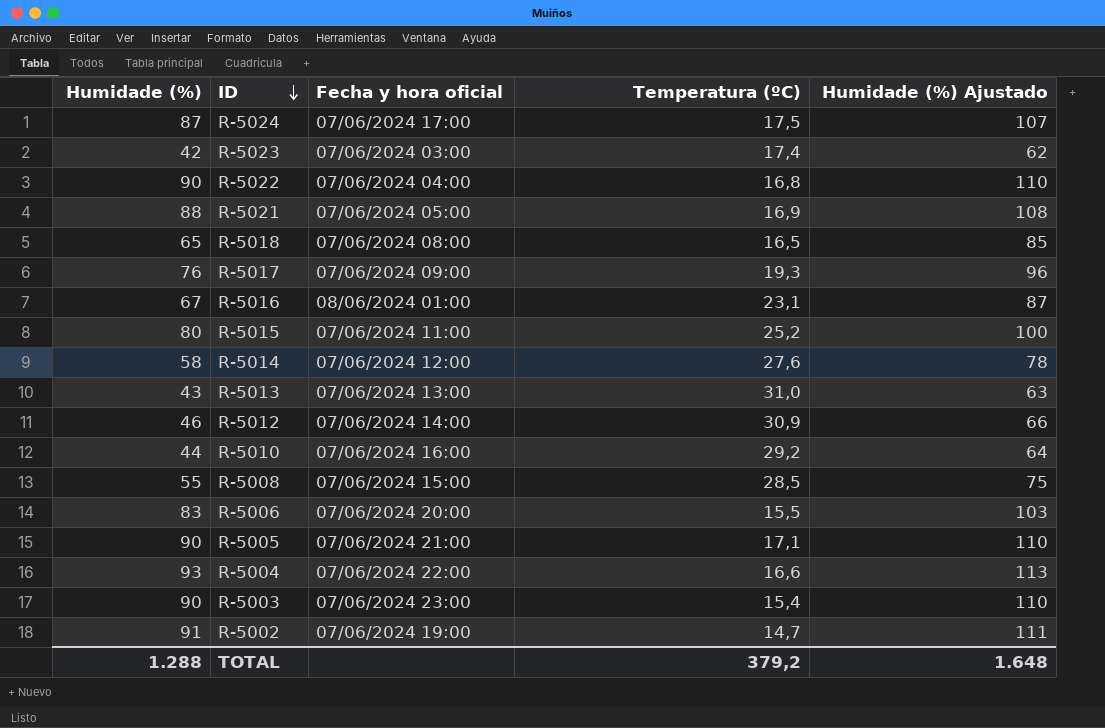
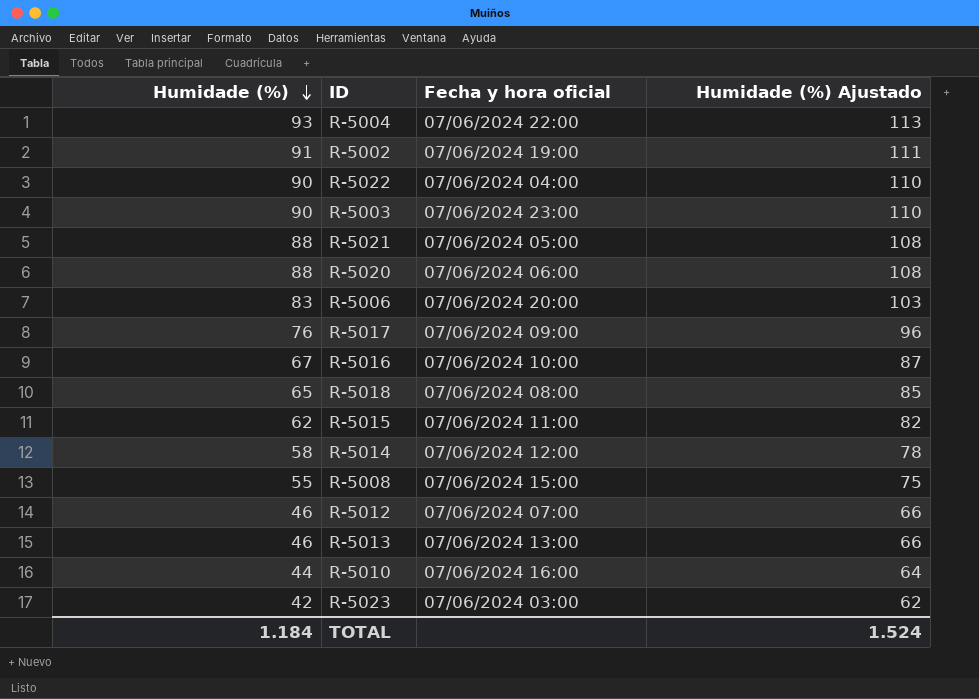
row order: ID descending -> Humidade (%) descending
column Temperatura (ºC) | position: 4 -> none
row R-5024: 87 | 07/06/2024 17:00 | 17,5 | 107 -> none
row R-5005: 90 | 07/06/2024 21:00 | 17,1 | 110 -> none
row R-5020: none -> 88 | 07/06/2024 06:00 | 108
R-5016 | Fecha y hora oficial: 08/06/2024 01:00 -> 07/06/2024 10:00
R-5015 | Humidade (%): 80 -> 62
R-5015 | Humidade (%) Ajustado: 100 -> 82
R-5012 | Fecha y hora oficial: 07/06/2024 14:00 -> 07/06/2024 07:00
R-5013 | Humidade (%): 43 -> 46
R-5013 | Humidade (%) Ajustado: 63 -> 66
TOTAL | Humidade (%): 1.288 -> 1.184
TOTAL | Humidade (%) Ajustado: 1.648 -> 1.524

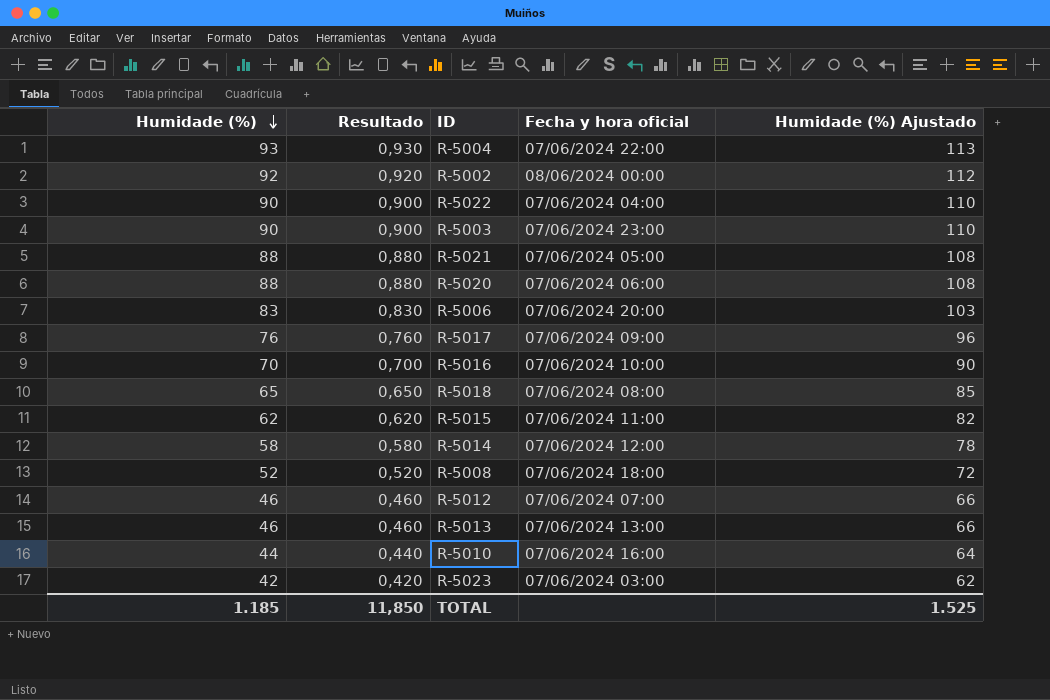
column Resultado | formula: none -> [Humidade (%)] * 0,01
R-5002 | Humidade (%): 91 -> 92
R-5002 | Fecha y hora oficial: 07/06/2024 19:00 -> 08/06/2024 00:00
R-5002 | Humidade (%) Ajustado: 111 -> 112
R-5016 | Humidade (%): 67 -> 70
R-5016 | Humidade (%) Ajustado: 87 -> 90
R-5008 | Humidade (%): 55 -> 52
R-5008 | Fecha y hora oficial: 07/06/2024 15:00 -> 07/06/2024 18:00
R-5008 | Humidade (%) Ajustado: 75 -> 72
TOTAL | Humidade (%): 1.184 -> 1.185
TOTAL | Humidade (%) Ajustado: 1.524 -> 1.525

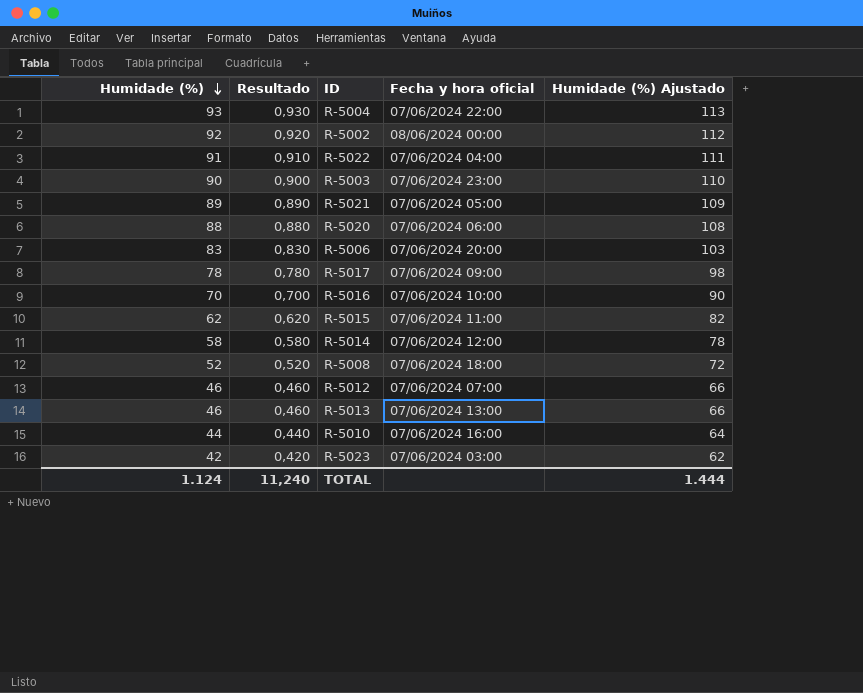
row R-5018: 65 | 0,650 | 07/06/2024 08:00 | 85 -> none
R-5022 | Humidade (%): 90 -> 91
R-5022 | Resultado: 0,900 -> 0,910
R-5022 | Humidade (%) Ajustado: 110 -> 111
R-5021 | Humidade (%): 88 -> 89
R-5021 | Resultado: 0,880 -> 0,890
R-5021 | Humidade (%) Ajustado: 108 -> 109
R-5017 | Humidade (%): 76 -> 78
R-5017 | Resultado: 0,760 -> 0,780
R-5017 | Humidade (%) Ajustado: 96 -> 98
TOTAL | Humidade (%): 1.185 -> 1.124
TOTAL | Resultado: 11,850 -> 11,240
TOTAL | Humidade (%) Ajustado: 1.525 -> 1.444

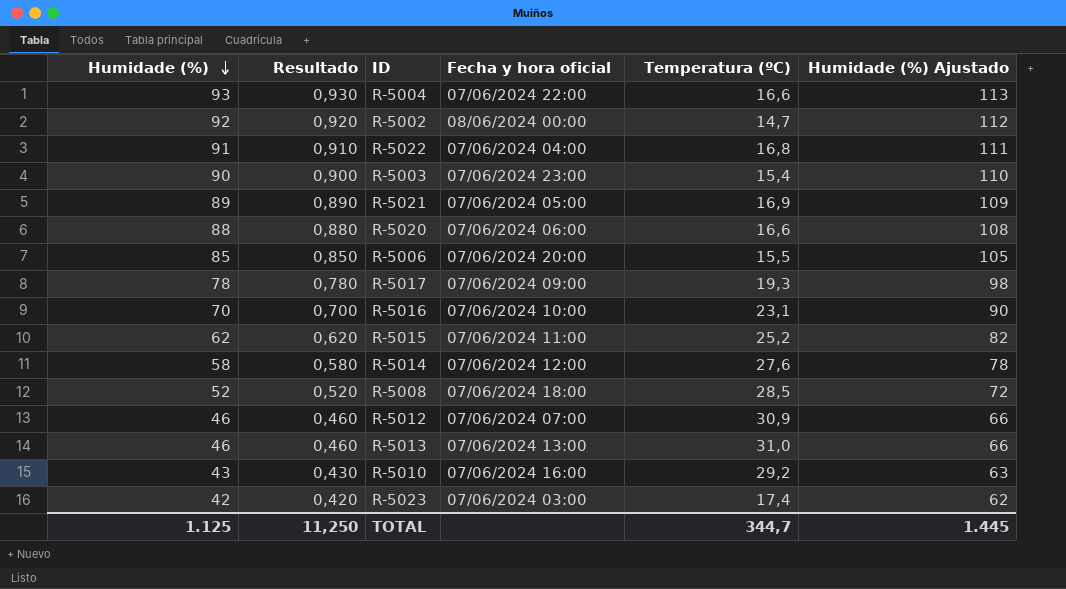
column Temperatura (ºC) | position: none -> 5
R-5006 | Humidade (%): 83 -> 85
R-5006 | Resultado: 0,830 -> 0,850
R-5006 | Humidade (%) Ajustado: 103 -> 105
R-5010 | Humidade (%): 44 -> 43
R-5010 | Resultado: 0,440 -> 0,430
R-5010 | Humidade (%) Ajustado: 64 -> 63
TOTAL | Humidade (%): 1.124 -> 1.125
TOTAL | Resultado: 11,240 -> 11,250
TOTAL | Humidade (%) Ajustado: 1.444 -> 1.445

